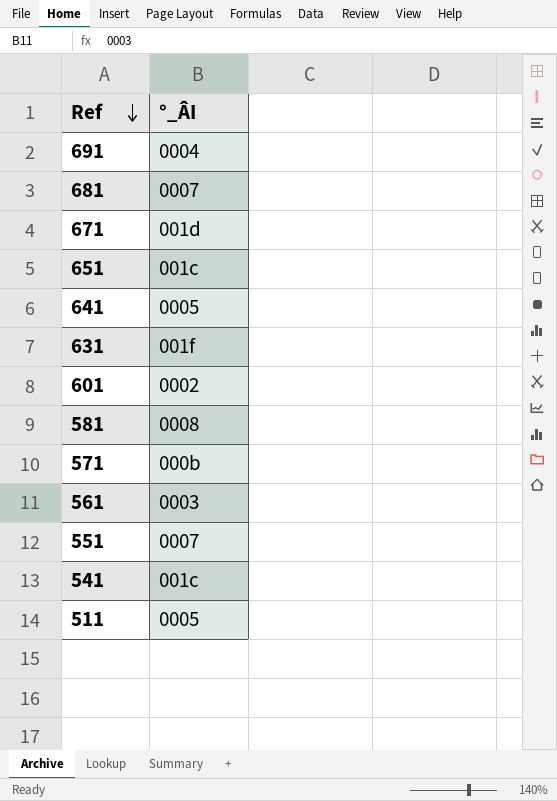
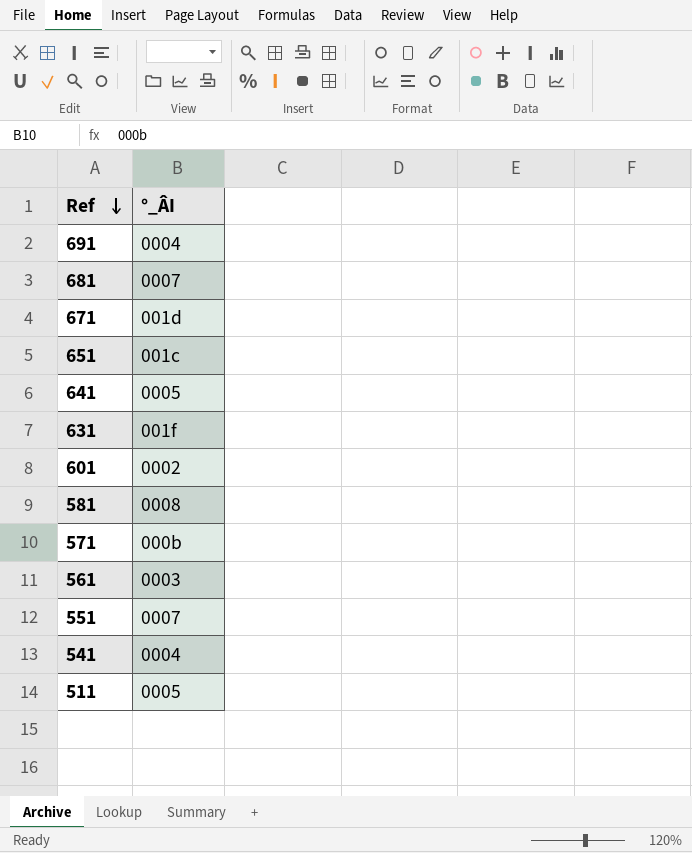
541 | °_ÂI: 001c -> 0004

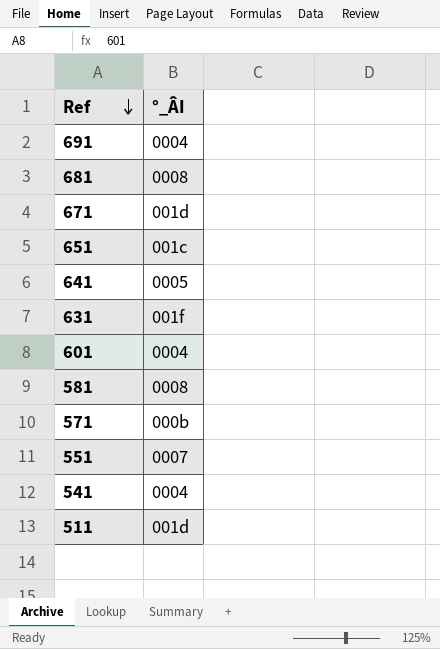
row 561: 0003 -> none
681 | °_ÂI: 0007 -> 0008
601 | °_ÂI: 0002 -> 0004
511 | °_ÂI: 0005 -> 001d

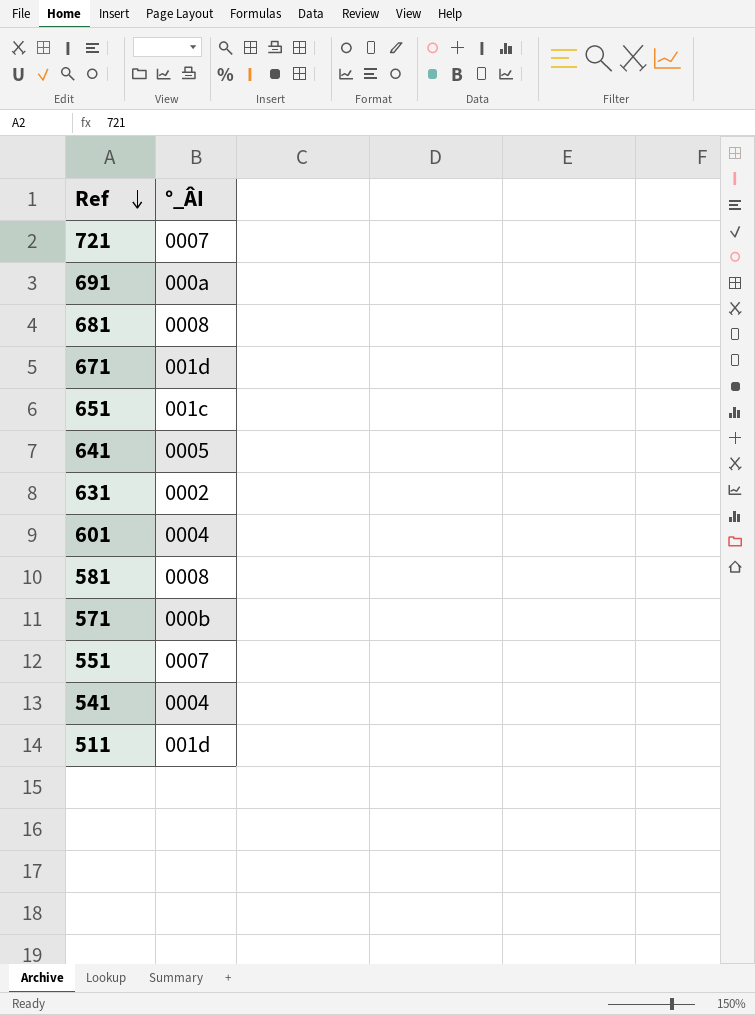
row 721: none -> 0007
691 | °_ÂI: 0004 -> 000a
631 | °_ÂI: 001f -> 0002

